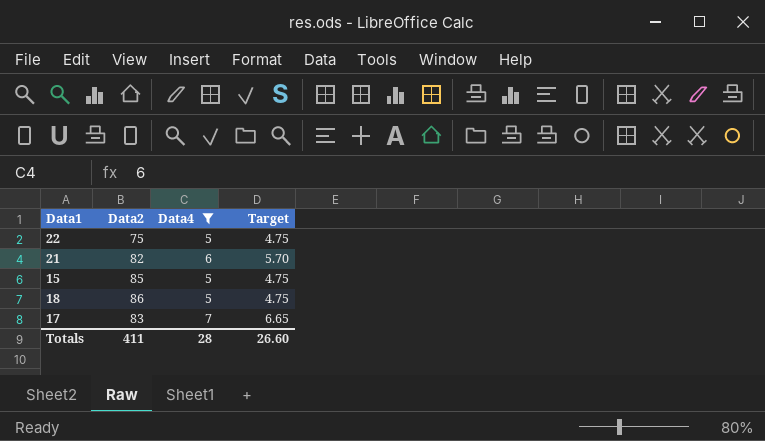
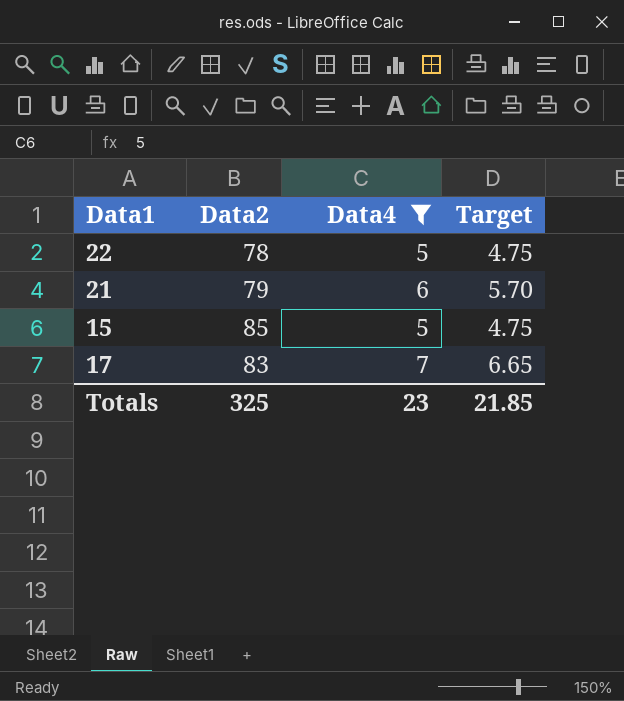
row 18: 86 | 5 | 4.75 -> none
22 | Data2: 75 -> 78
21 | Data2: 82 -> 79
Totals | Data2: 411 -> 325
Totals | Data4: 28 -> 23
Totals | Target: 26.60 -> 21.85

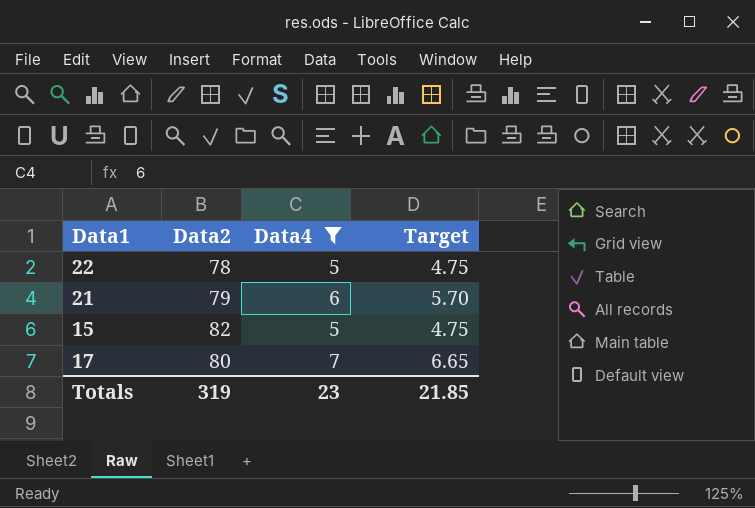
15 | Data2: 85 -> 82
17 | Data2: 83 -> 80
Totals | Data2: 325 -> 319

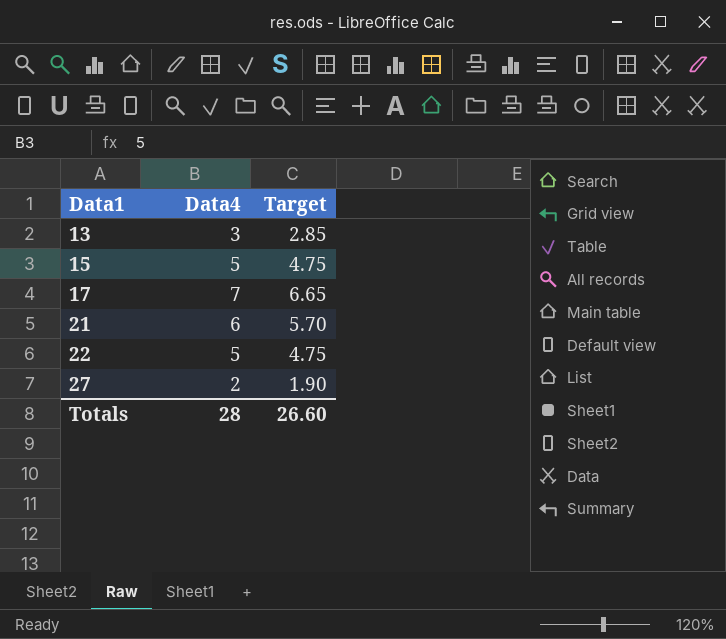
filter: Data4 >= 5 -> none
row order: none -> Data1 ascending
column Data2 | position: 2 -> none
Totals | Data4: 23 -> 28
Totals | Target: 21.85 -> 26.60

